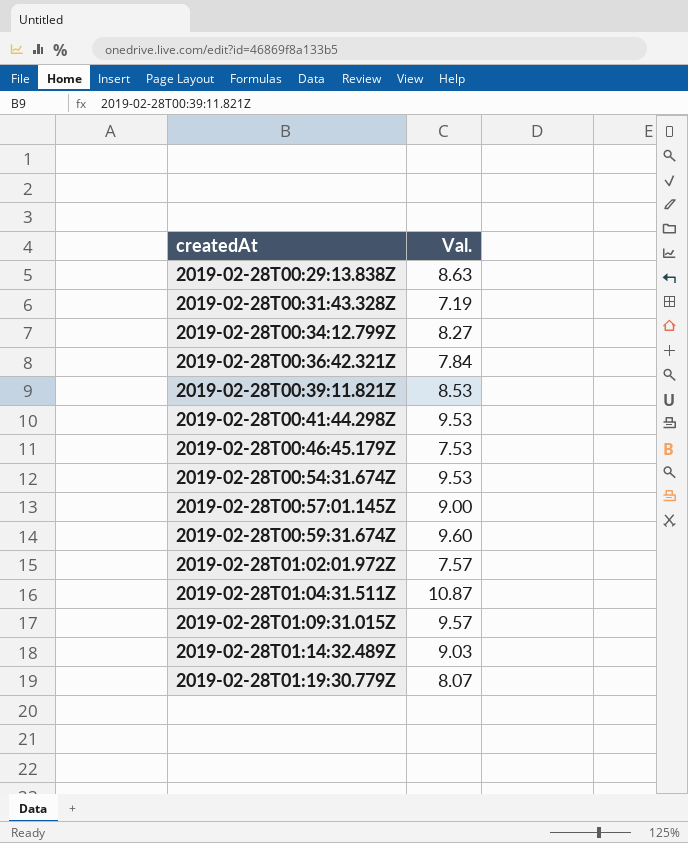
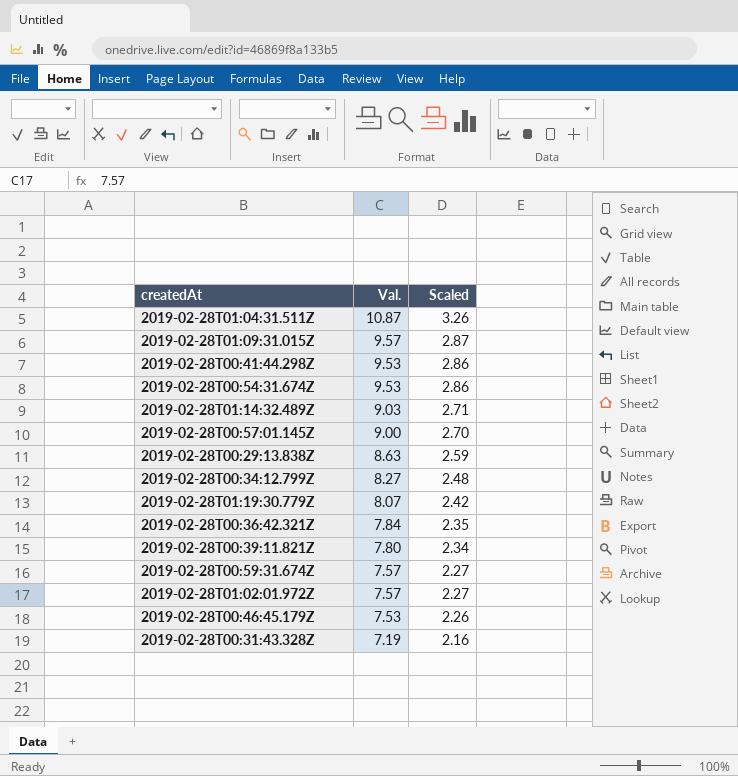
row order: createdAt ascending -> Val. descending
column Scaled | formula: none -> [Val.] * 0.3
2019-02-28T00:39:11.821Z | Val.: 8.53 -> 7.80
2019-02-28T00:59:31.674Z | Val.: 9.60 -> 7.57

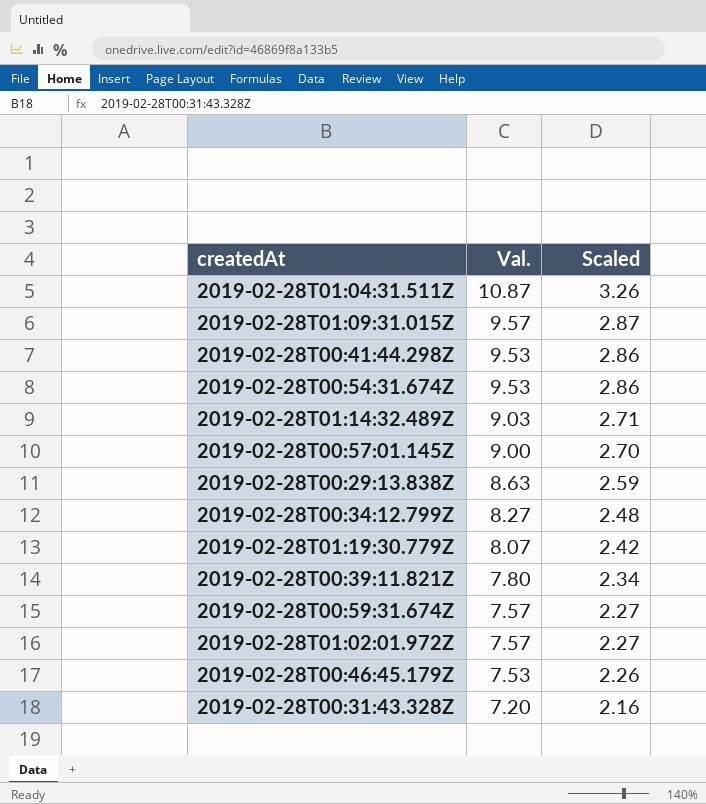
row 2019-02-28T00:36:42.321Z: 7.84 | 2.35 -> none
2019-02-28T00:31:43.328Z | Val.: 7.19 -> 7.20

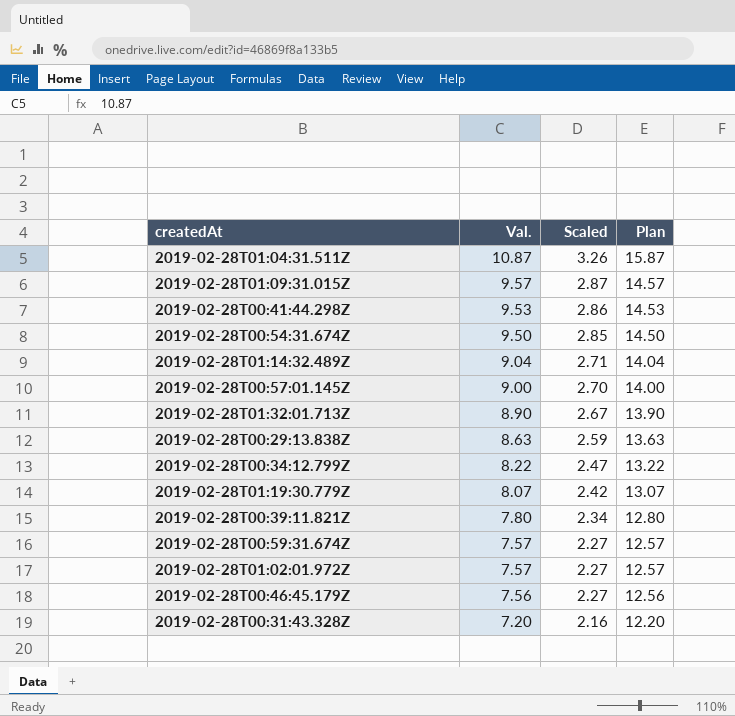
column Plan | formula: none -> [Val.] + 5
2019-02-28T00:54:31.674Z | Val.: 9.53 -> 9.50
2019-02-28T00:54:31.674Z | Scaled: 2.86 -> 2.85
2019-02-28T01:14:32.489Z | Val.: 9.03 -> 9.04
row 2019-02-28T01:32:01.713Z: none -> 8.90 | 2.67 | 13.90
2019-02-28T00:34:12.799Z | Val.: 8.27 -> 8.22
2019-02-28T00:34:12.799Z | Scaled: 2.48 -> 2.47
2019-02-28T00:46:45.179Z | Val.: 7.53 -> 7.56
2019-02-28T00:46:45.179Z | Scaled: 2.26 -> 2.27

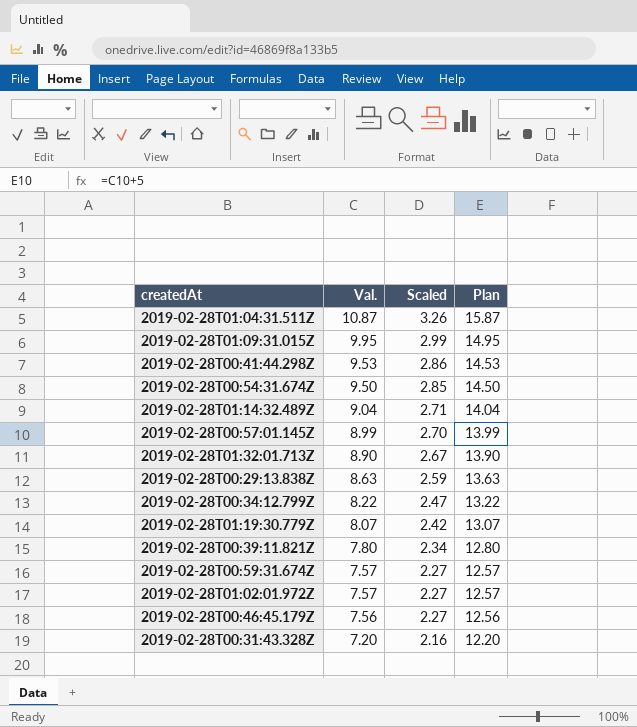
2019-02-28T01:09:31.015Z | Val.: 9.57 -> 9.95
2019-02-28T01:09:31.015Z | Scaled: 2.87 -> 2.99
2019-02-28T01:09:31.015Z | Plan: 14.57 -> 14.95
2019-02-28T00:57:01.145Z | Val.: 9.00 -> 8.99
2019-02-28T00:57:01.145Z | Plan: 14.00 -> 13.99

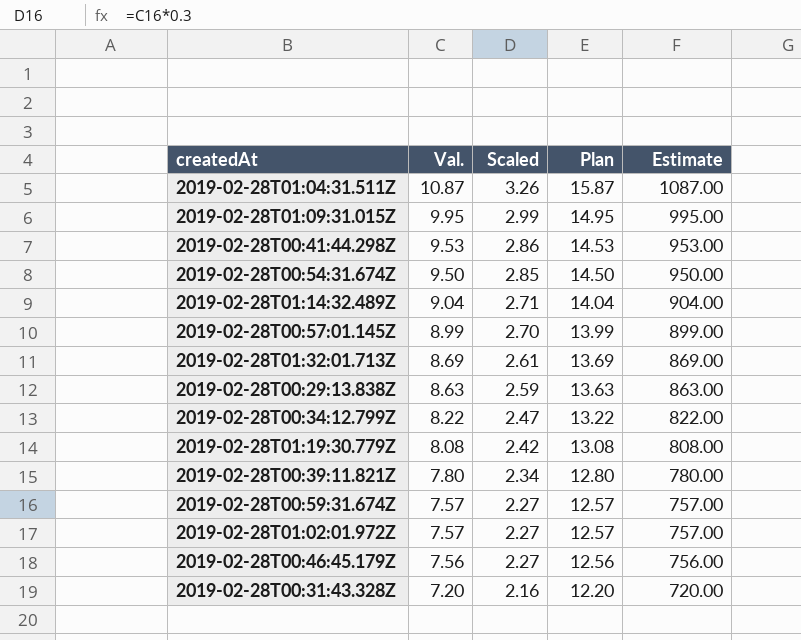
column Estimate | formula: none -> [Val.] * 100
2019-02-28T01:32:01.713Z | Val.: 8.90 -> 8.69
2019-02-28T01:32:01.713Z | Scaled: 2.67 -> 2.61
2019-02-28T01:32:01.713Z | Plan: 13.90 -> 13.69
2019-02-28T01:19:30.779Z | Val.: 8.07 -> 8.08
2019-02-28T01:19:30.779Z | Plan: 13.07 -> 13.08

